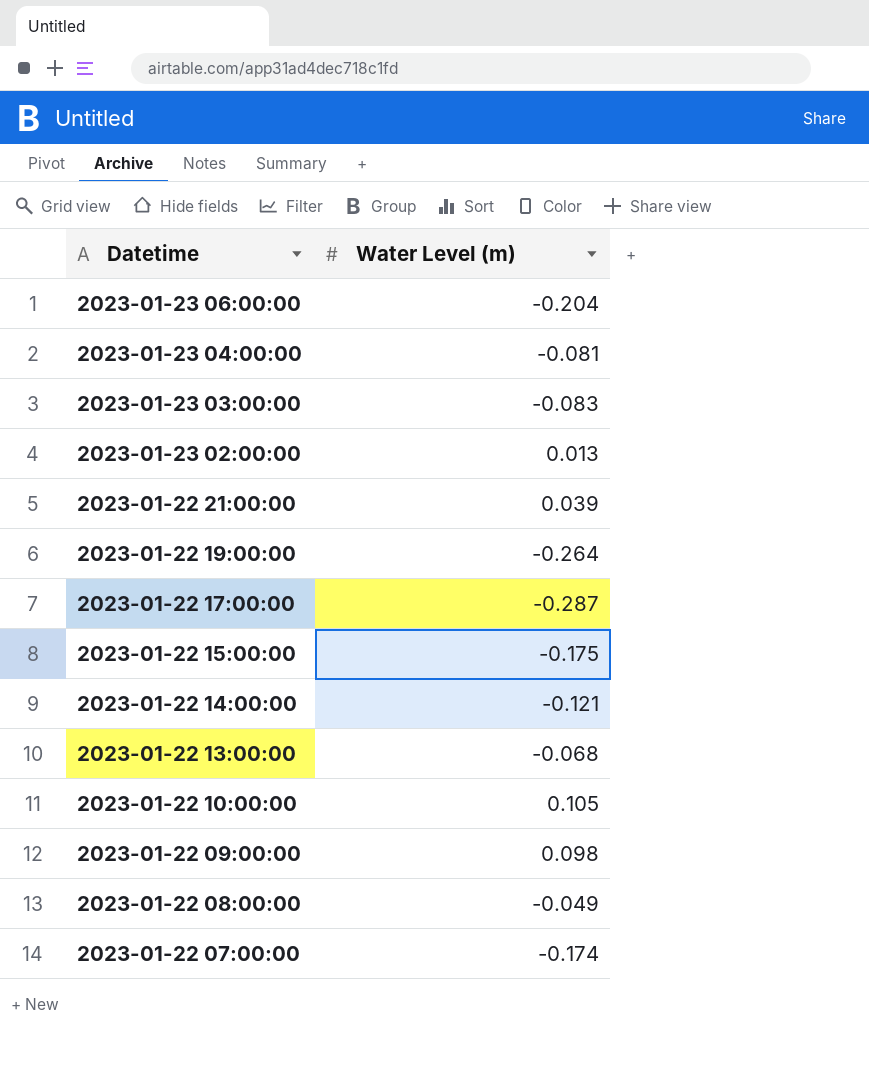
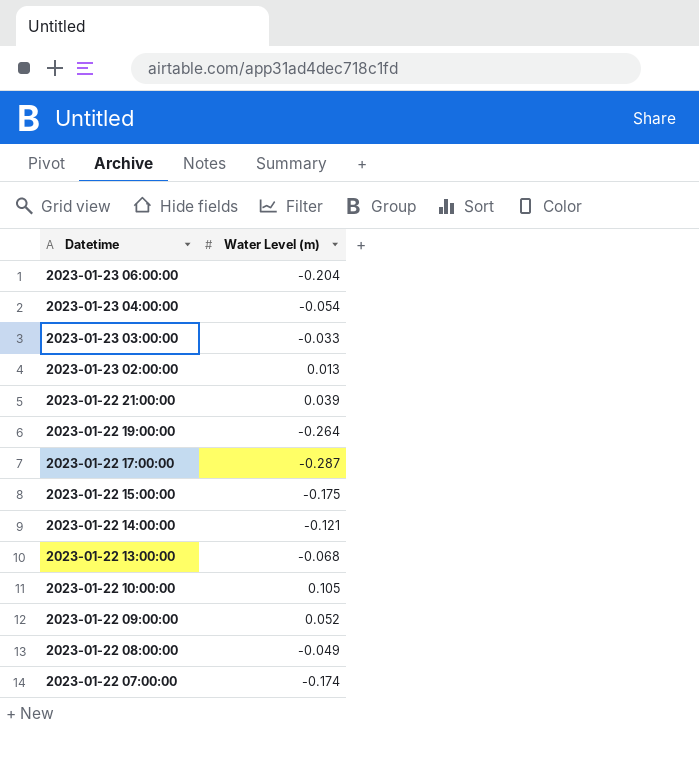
2023-01-23 04:00:00 | Water Level (m): -0.081 -> -0.054
2023-01-23 03:00:00 | Water Level (m): -0.083 -> -0.033
2023-01-22 09:00:00 | Water Level (m): 0.098 -> 0.052

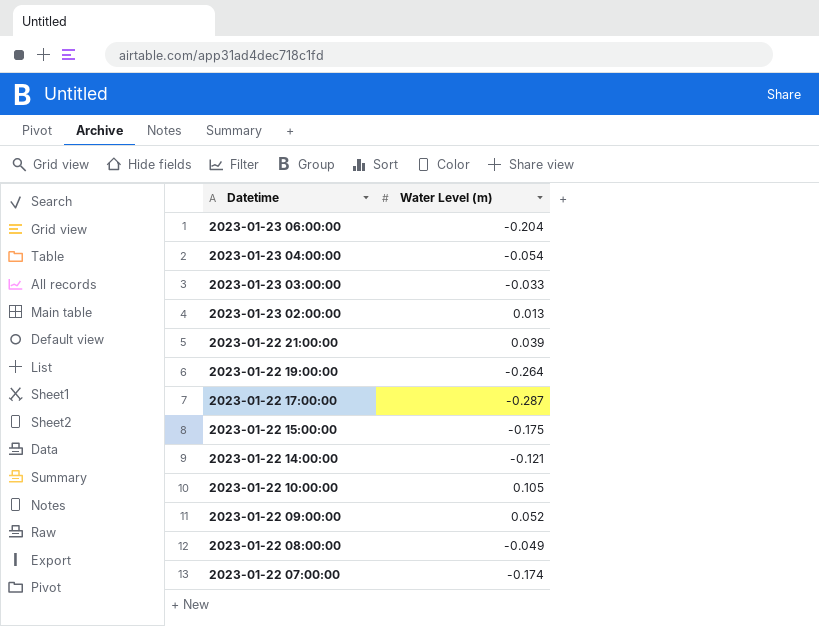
row 2023-01-22 13:00:00: -0.068 -> none

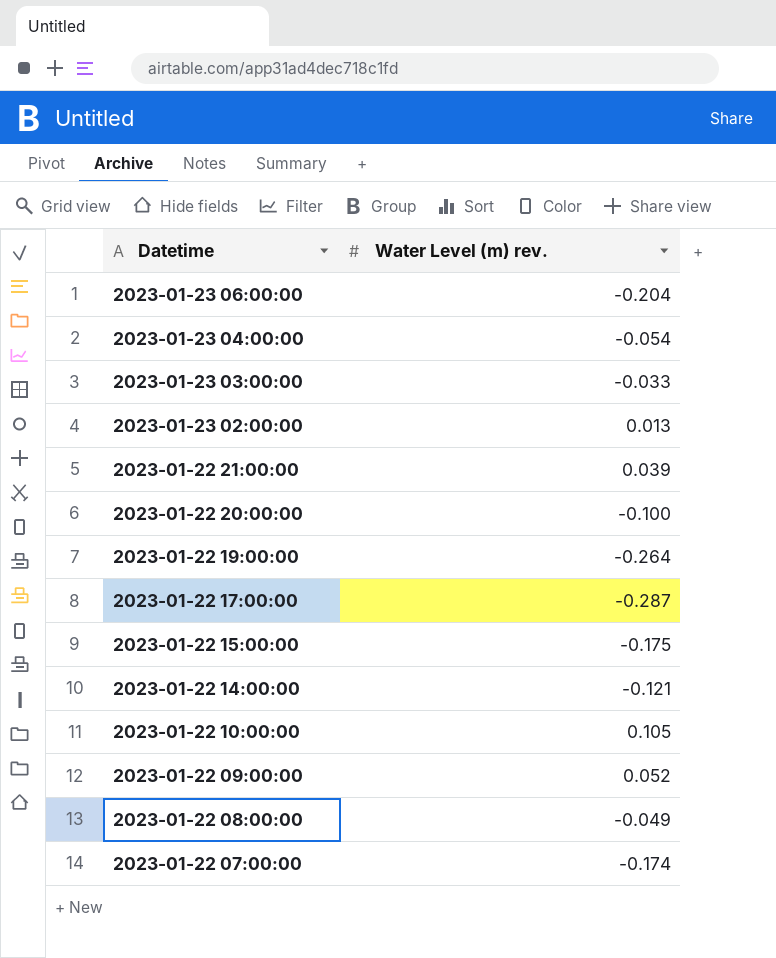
column name: Water Level (m) -> Water Level (m) rev.
row 2023-01-22 20:00:00: none -> -0.100

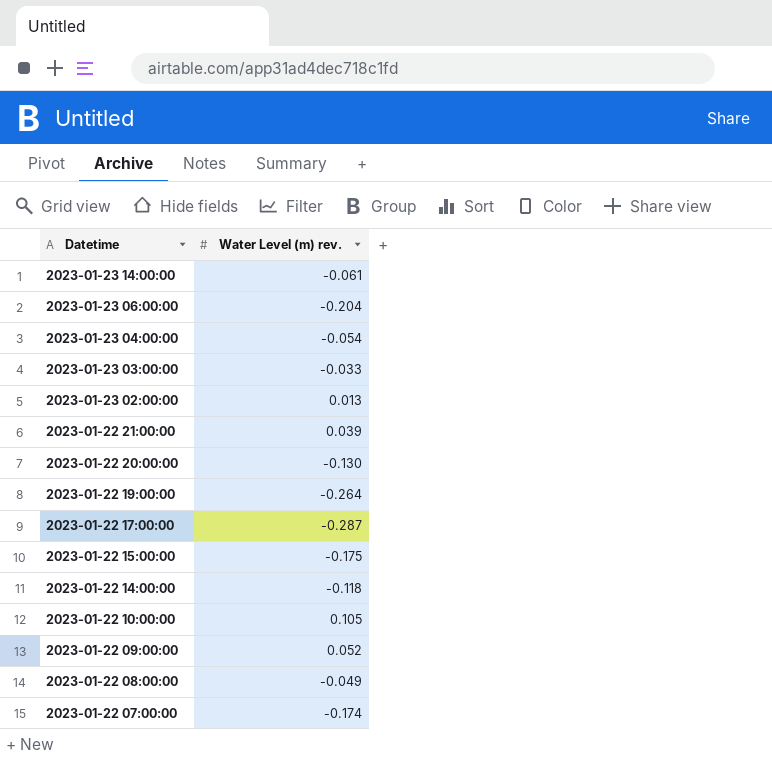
row 2023-01-23 14:00:00: none -> -0.061
2023-01-22 20:00:00 | Water Level (m) rev.: -0.100 -> -0.130
2023-01-22 14:00:00 | Water Level (m) rev.: -0.121 -> -0.118

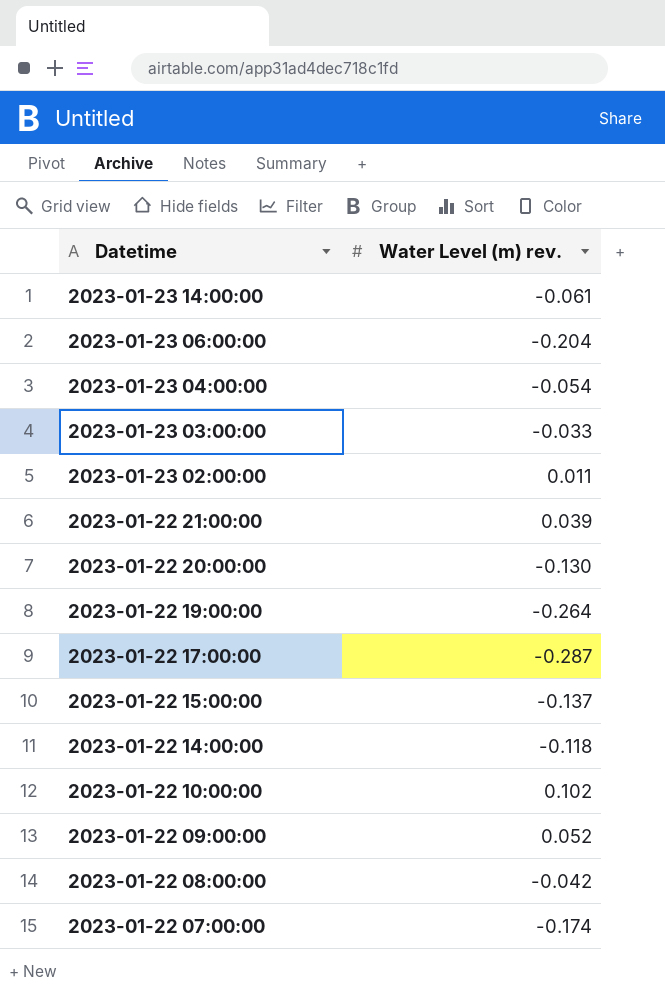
2023-01-23 02:00:00 | Water Level (m) rev.: 0.013 -> 0.011
2023-01-22 15:00:00 | Water Level (m) rev.: -0.175 -> -0.137
2023-01-22 10:00:00 | Water Level (m) rev.: 0.105 -> 0.102
2023-01-22 08:00:00 | Water Level (m) rev.: -0.049 -> -0.042

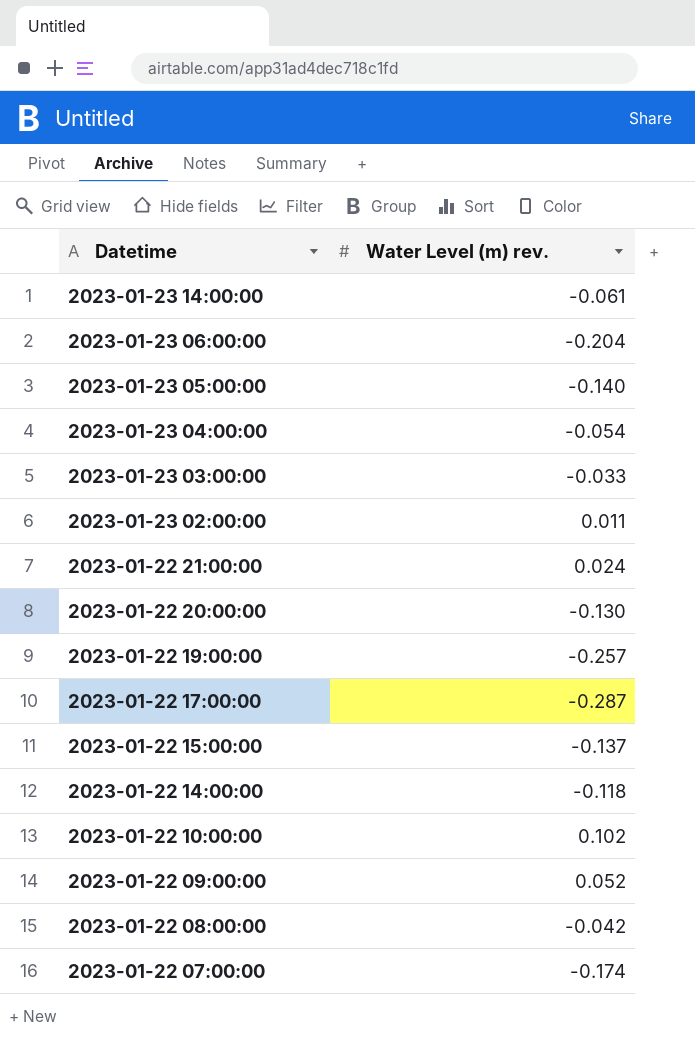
row 2023-01-23 05:00:00: none -> -0.140
2023-01-22 21:00:00 | Water Level (m) rev.: 0.039 -> 0.024
2023-01-22 19:00:00 | Water Level (m) rev.: -0.264 -> -0.257

